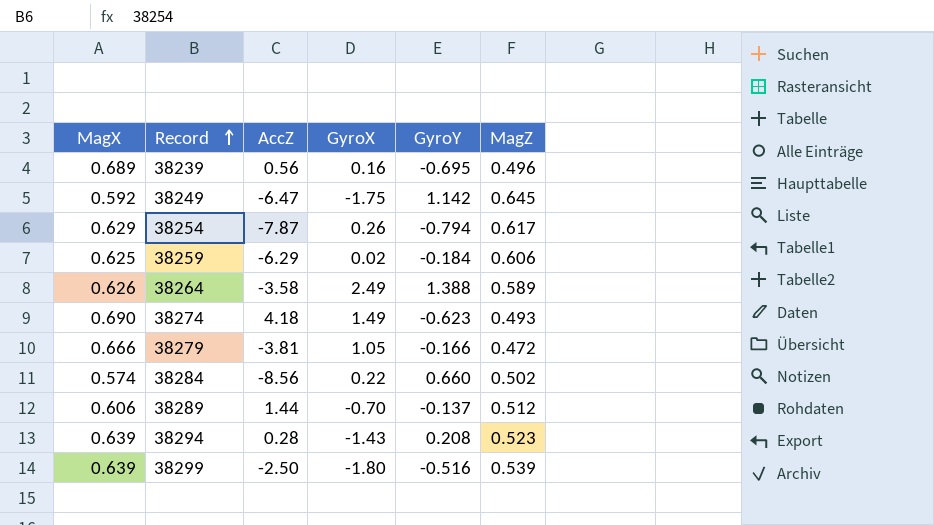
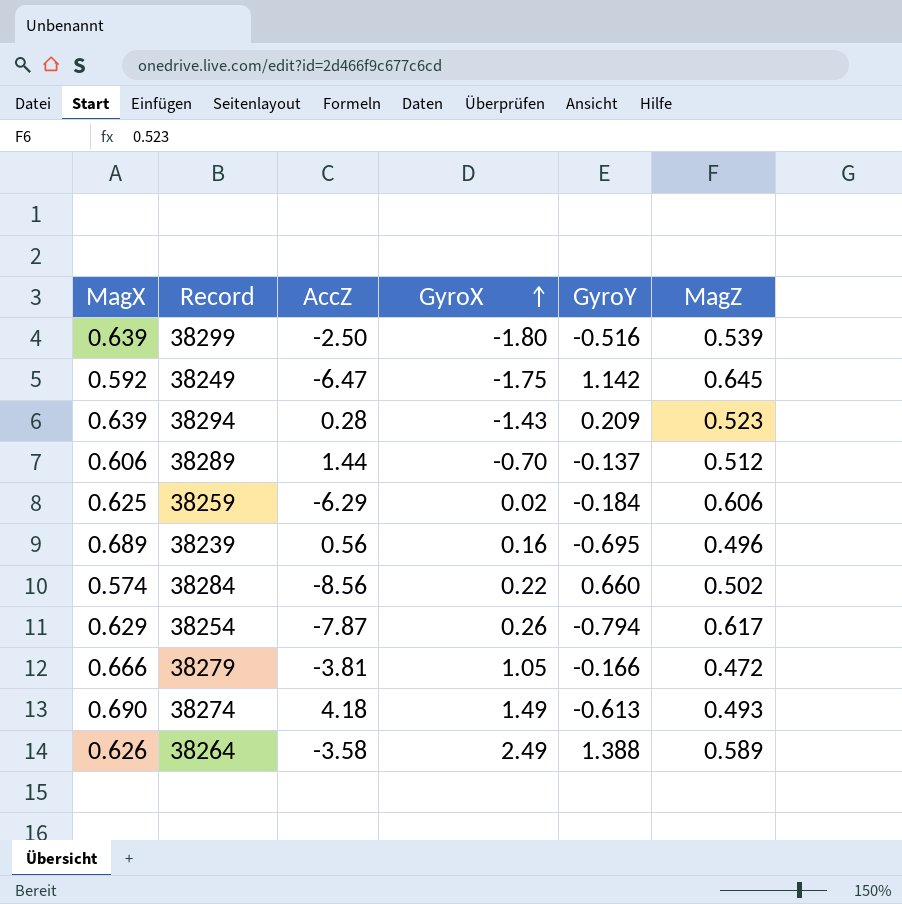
row order: Record ascending -> GyroX ascending
38294 | GyroY: 0.208 -> 0.209
38274 | GyroY: -0.623 -> -0.613

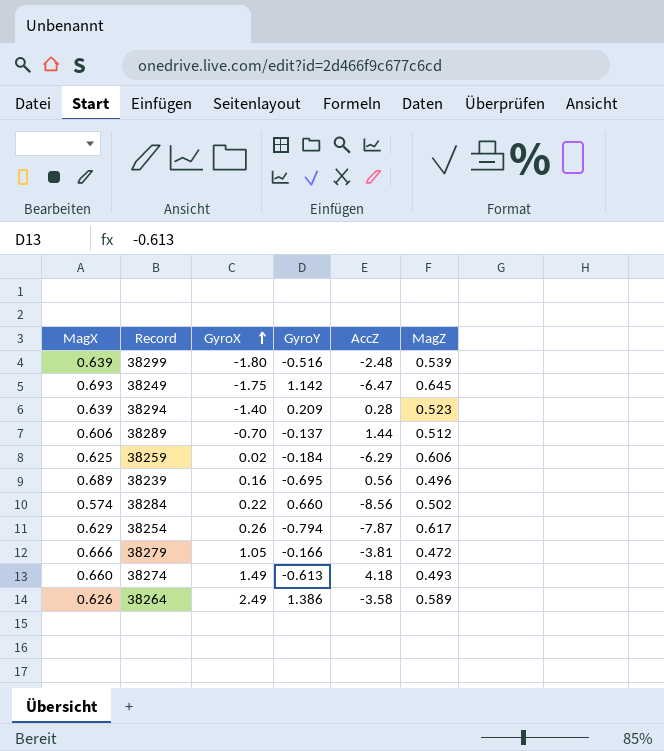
column AccZ | position: 3 -> 5
38299 | AccZ: -2.50 -> -2.48
38249 | MagX: 0.592 -> 0.693
38294 | GyroX: -1.43 -> -1.40
38274 | MagX: 0.690 -> 0.660
38264 | GyroY: 1.388 -> 1.386

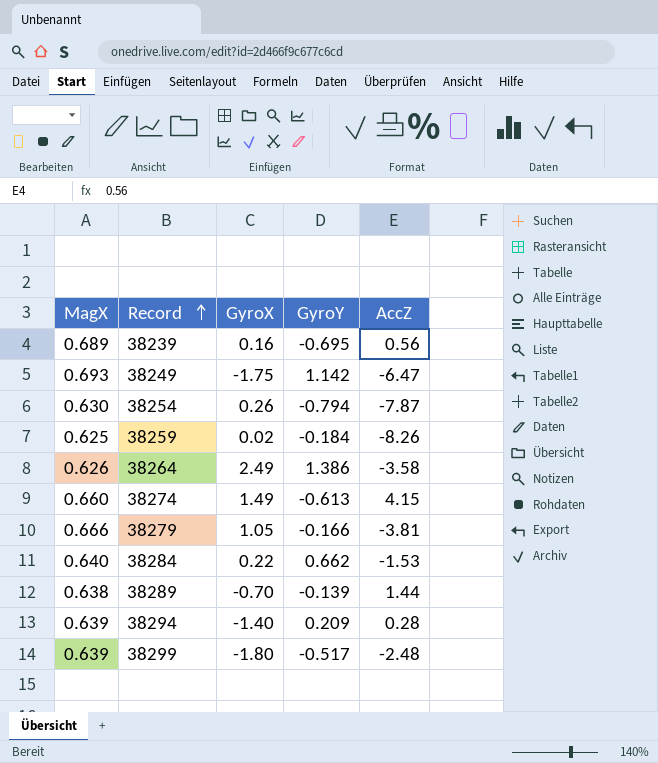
row order: GyroX ascending -> Record ascending
column MagZ | position: 6 -> none
38254 | MagX: 0.629 -> 0.630
38259 | AccZ: -6.29 -> -8.26
38274 | AccZ: 4.18 -> 4.15
38284 | MagX: 0.574 -> 0.640
38284 | GyroY: 0.660 -> 0.662
38284 | AccZ: -8.56 -> -1.53
38289 | MagX: 0.606 -> 0.638
38289 | GyroY: -0.137 -> -0.139
38299 | GyroY: -0.516 -> -0.517

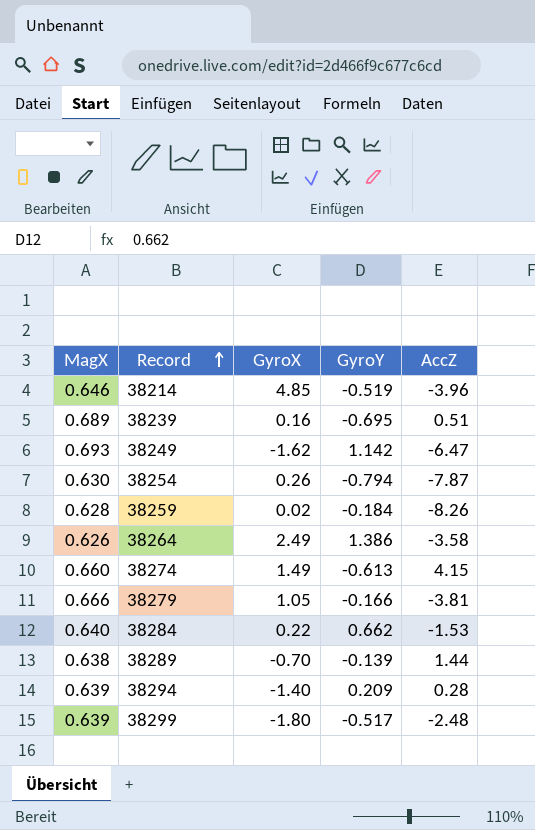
row 38214: none -> 0.646 | 4.85 | -0.519 | -3.96
38239 | AccZ: 0.56 -> 0.51
38249 | GyroX: -1.75 -> -1.62
38259 | MagX: 0.625 -> 0.628

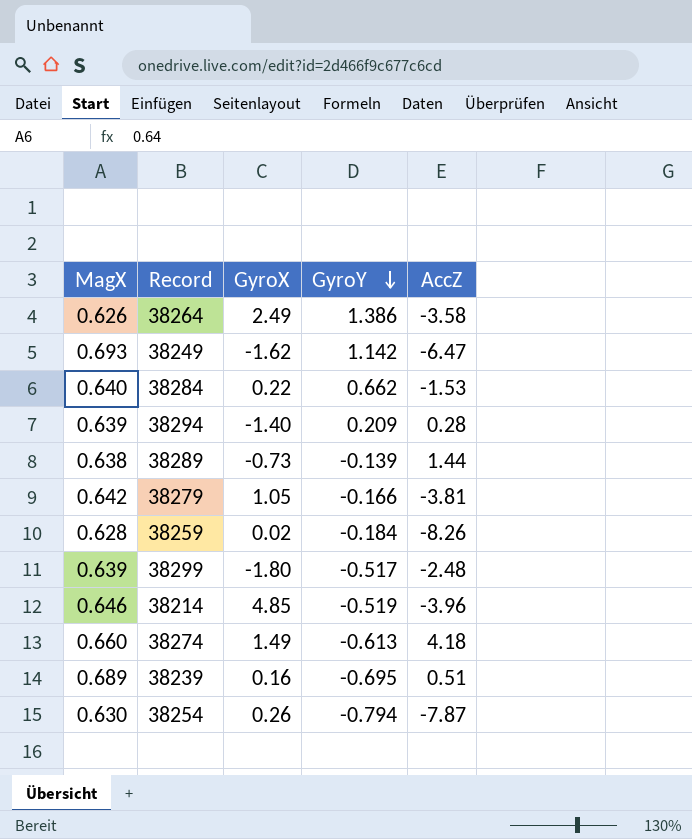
row order: Record ascending -> GyroY descending
38289 | GyroX: -0.70 -> -0.73
38279 | MagX: 0.666 -> 0.642
38274 | AccZ: 4.15 -> 4.18

